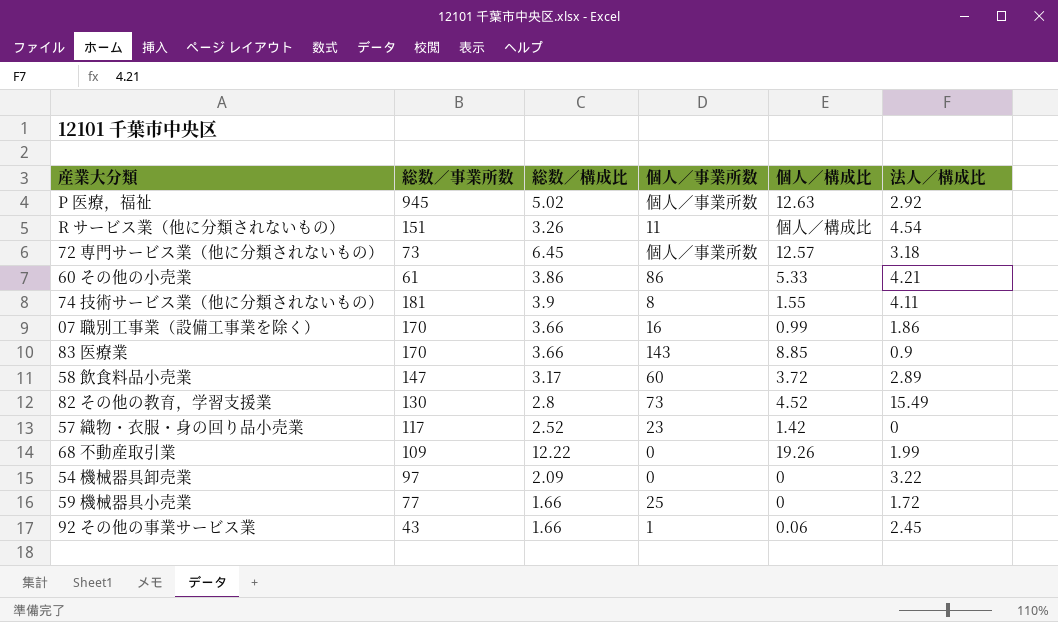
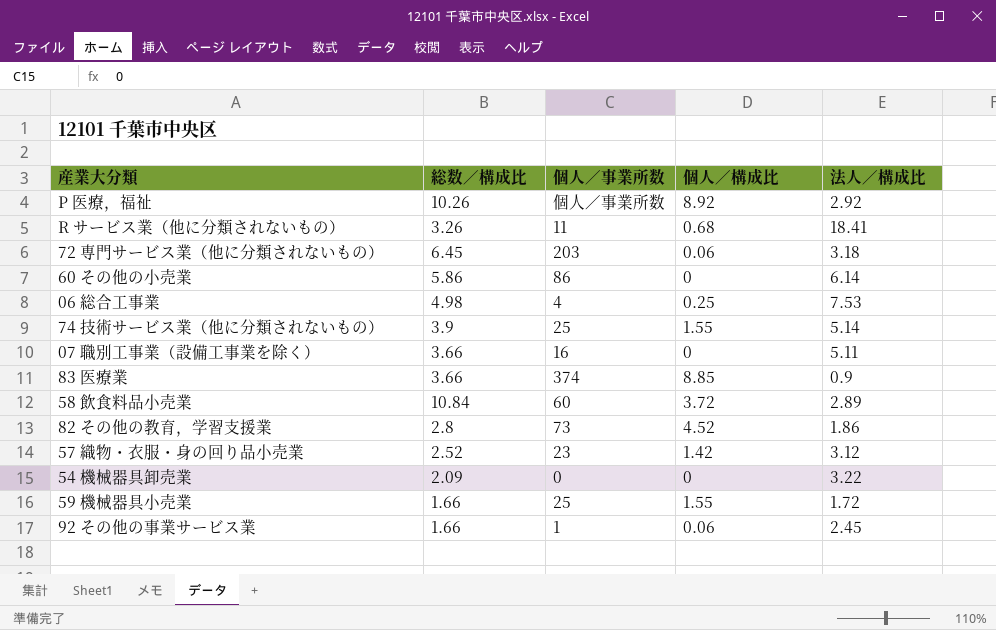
column 総数／事業所数 | position: 2 -> none
row 68 不動産取引業: 109 | 12.22 | 0 | 19.26 | 1.99 -> none
P 医療，福祉 | 総数／構成比: 5.02 -> 10.26
P 医療，福祉 | 個人／構成比: 12.63 -> 8.92
R サービス業（他に分類されないもの） | 個人／構成比: 個人／構成比 -> 0.68
R サービス業（他に分類されないもの） | 法人／構成比: 4.54 -> 18.41
72 専門サービス業（他に分類されないもの） | 個人／事業所数: 個人／事業所数 -> 203
72 専門サービス業（他に分類されないもの） | 個人／構成比: 12.57 -> 0.06
60 その他の小売業 | 総数／構成比: 3.86 -> 5.86
60 その他の小売業 | 個人／構成比: 5.33 -> 0
60 その他の小売業 | 法人／構成比: 4.21 -> 6.14
row 06 総合工事業: none -> 4.98 | 4 | 0.25 | 7.53
74 技術サービス業（他に分類されないもの） | 個人／事業所数: 8 -> 25
74 技術サービス業（他に分類されないもの） | 法人／構成比: 4.11 -> 5.14
07 職別工事業（設備工事業を除く） | 個人／構成比: 0.99 -> 0
07 職別工事業（設備工事業を除く） | 法人／構成比: 1.86 -> 5.11
83 医療業 | 個人／事業所数: 143 -> 374
58 飲食料品小売業 | 総数／構成比: 3.17 -> 10.84
82 その他の教育，学習支援業 | 法人／構成比: 15.49 -> 1.86
57 織物・衣服・身の回り品小売業 | 法人／構成比: 0 -> 3.12
59 機械器具小売業 | 個人／構成比: 0 -> 1.55

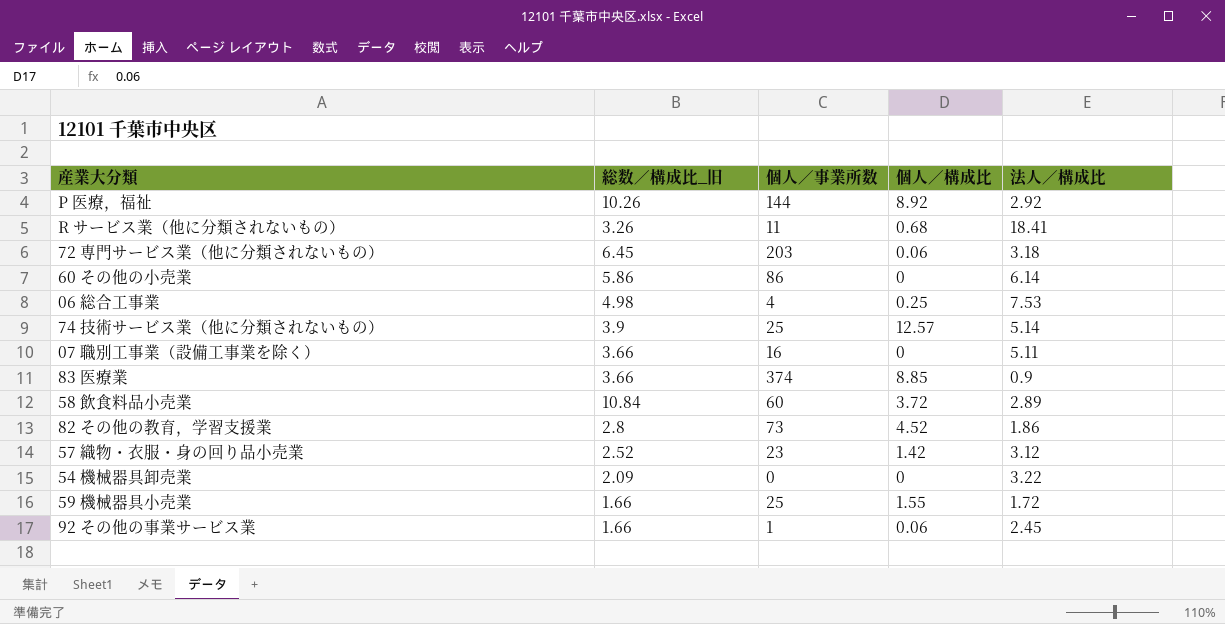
column name: 総数／構成比 -> 総数／構成比_旧
P 医療，福祉 | 個人／事業所数: 個人／事業所数 -> 144
74 技術サービス業（他に分類されないもの） | 個人／構成比: 1.55 -> 12.57

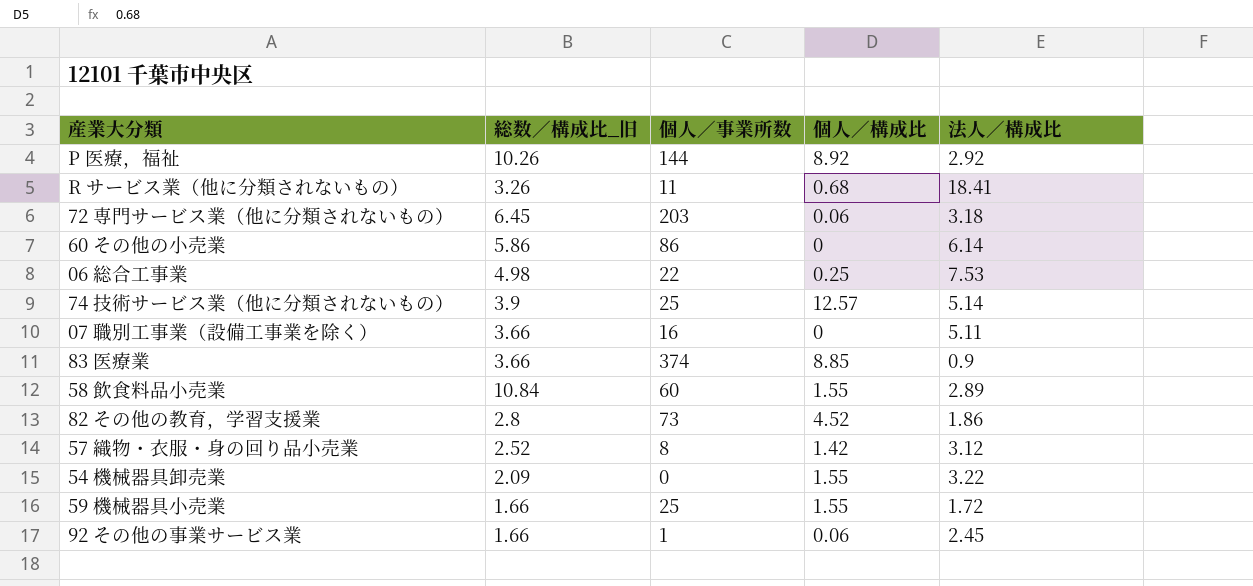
06 総合工事業 | 個人／事業所数: 4 -> 22
58 飲食料品小売業 | 個人／構成比: 3.72 -> 1.55
57 織物・衣服・身の回り品小売業 | 個人／事業所数: 23 -> 8
54 機械器具卸売業 | 個人／構成比: 0 -> 1.55

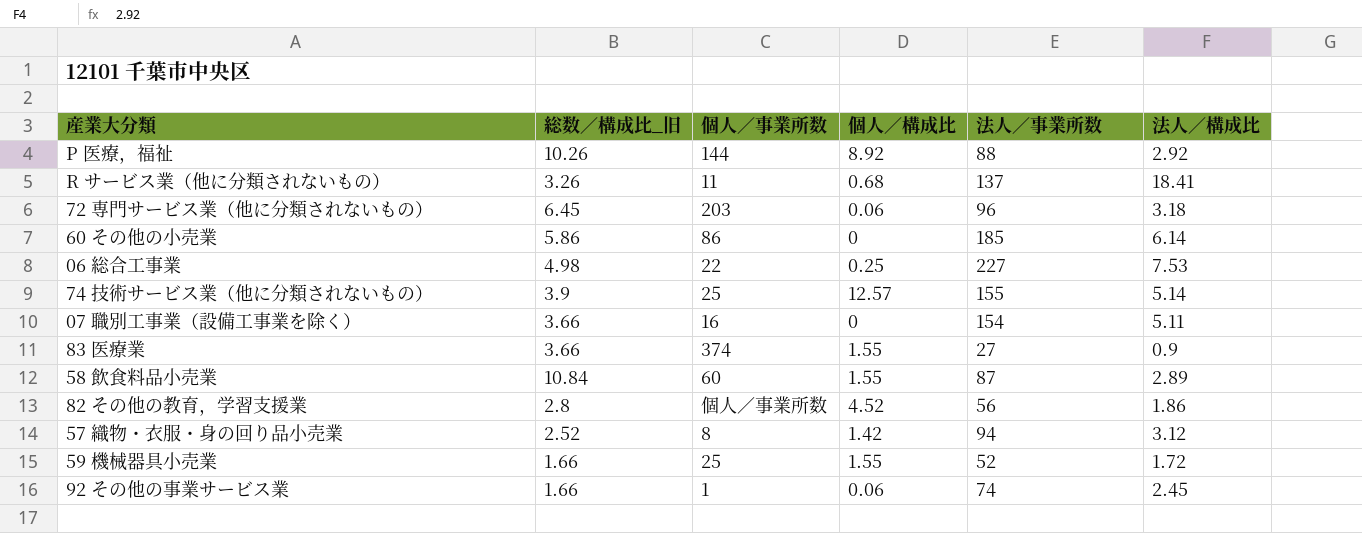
column 法人／事業所数 | position: none -> 5
row 54 機械器具卸売業: 2.09 | 0 | 1.55 | 3.22 -> none
83 医療業 | 個人／構成比: 8.85 -> 1.55
82 その他の教育，学習支援業 | 個人／事業所数: 73 -> 個人／事業所数

